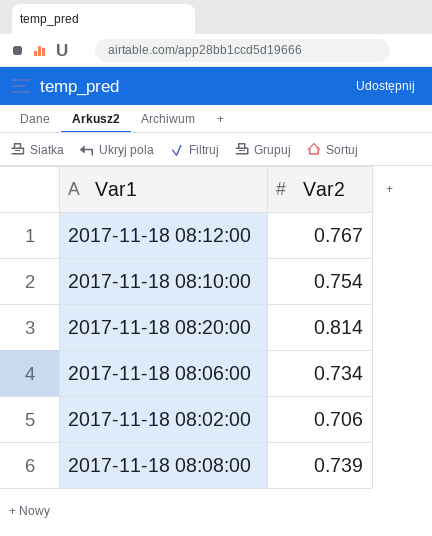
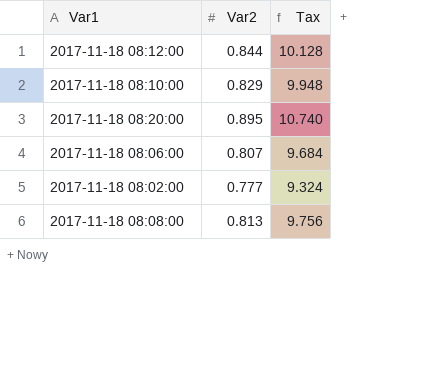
column Tax | formula: none -> [Var2] * 12
2017-11-18 08:12:00 | Var2: 0.767 -> 0.844
2017-11-18 08:10:00 | Var2: 0.754 -> 0.829
2017-11-18 08:20:00 | Var2: 0.814 -> 0.895
2017-11-18 08:06:00 | Var2: 0.734 -> 0.807
2017-11-18 08:02:00 | Var2: 0.706 -> 0.777
2017-11-18 08:08:00 | Var2: 0.739 -> 0.813

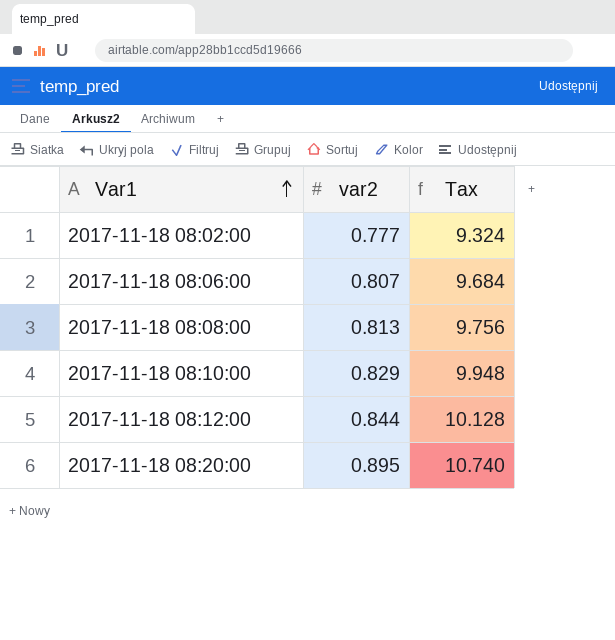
row order: none -> Var1 ascending
column name: Var2 -> var2

